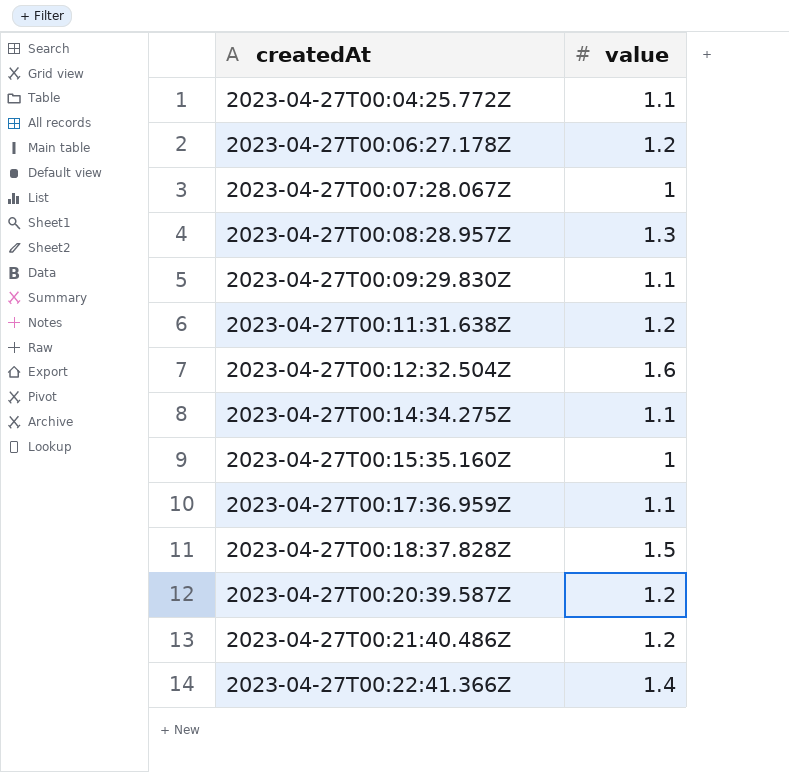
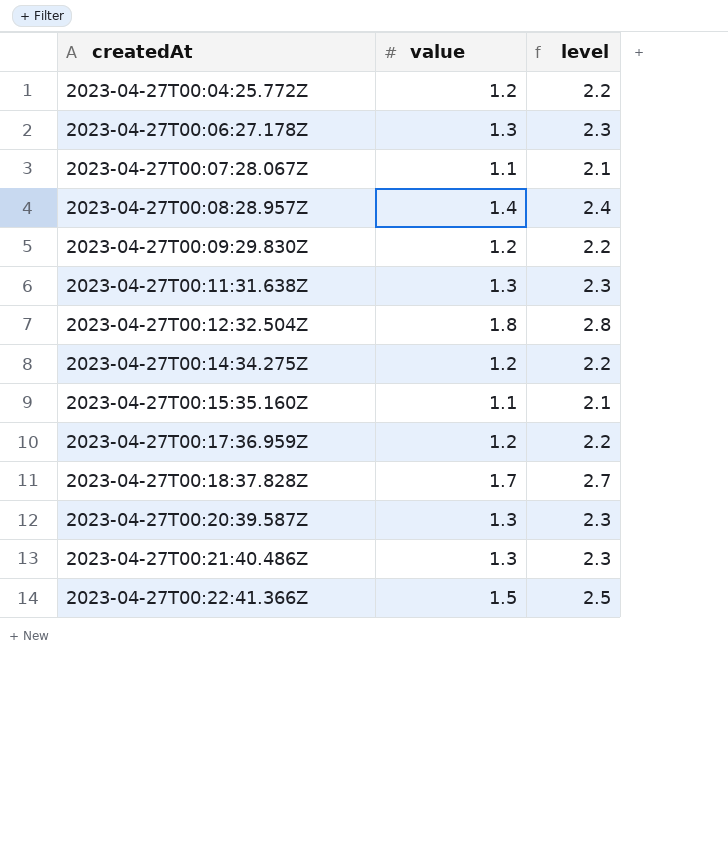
column level | formula: none -> [value] + 1
2023-04-27T00:04:25.772Z | value: 1.1 -> 1.2
2023-04-27T00:06:27.178Z | value: 1.2 -> 1.3
2023-04-27T00:07:28.067Z | value: 1 -> 1.1
2023-04-27T00:08:28.957Z | value: 1.3 -> 1.4
2023-04-27T00:09:29.830Z | value: 1.1 -> 1.2
2023-04-27T00:11:31.638Z | value: 1.2 -> 1.3
2023-04-27T00:12:32.504Z | value: 1.6 -> 1.8
2023-04-27T00:14:34.275Z | value: 1.1 -> 1.2
2023-04-27T00:15:35.160Z | value: 1 -> 1.1
2023-04-27T00:17:36.959Z | value: 1.1 -> 1.2
2023-04-27T00:18:37.828Z | value: 1.5 -> 1.7
2023-04-27T00:20:39.587Z | value: 1.2 -> 1.3
2023-04-27T00:21:40.486Z | value: 1.2 -> 1.3
2023-04-27T00:22:41.366Z | value: 1.4 -> 1.5

